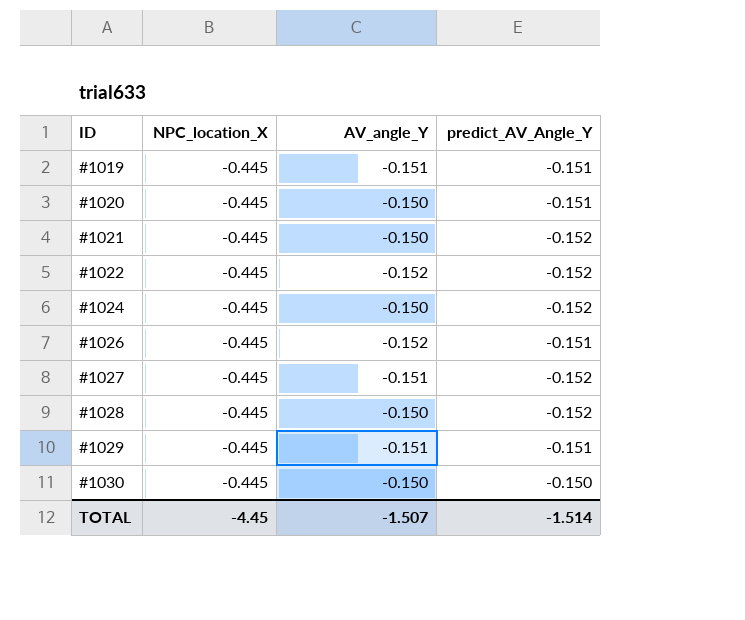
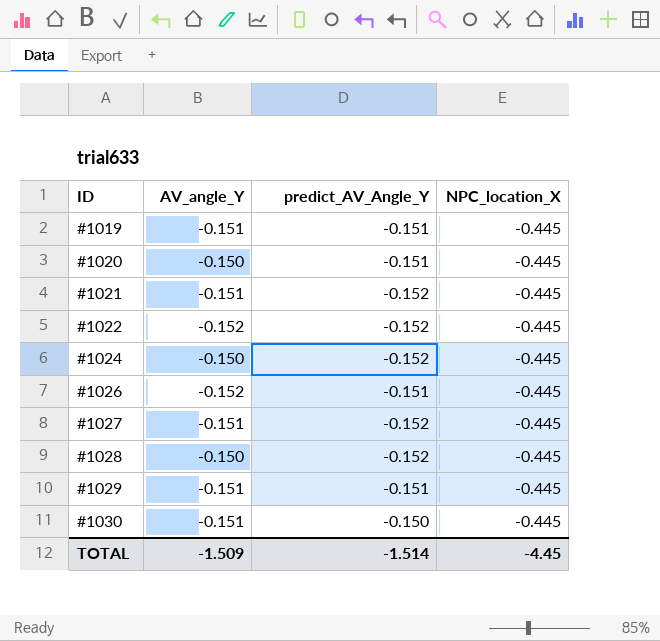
column NPC_location_X | position: 2 -> 4
#1021 | AV_angle_Y: -0.150 -> -0.151
#1030 | AV_angle_Y: -0.150 -> -0.151
TOTAL | AV_angle_Y: -1.507 -> -1.509

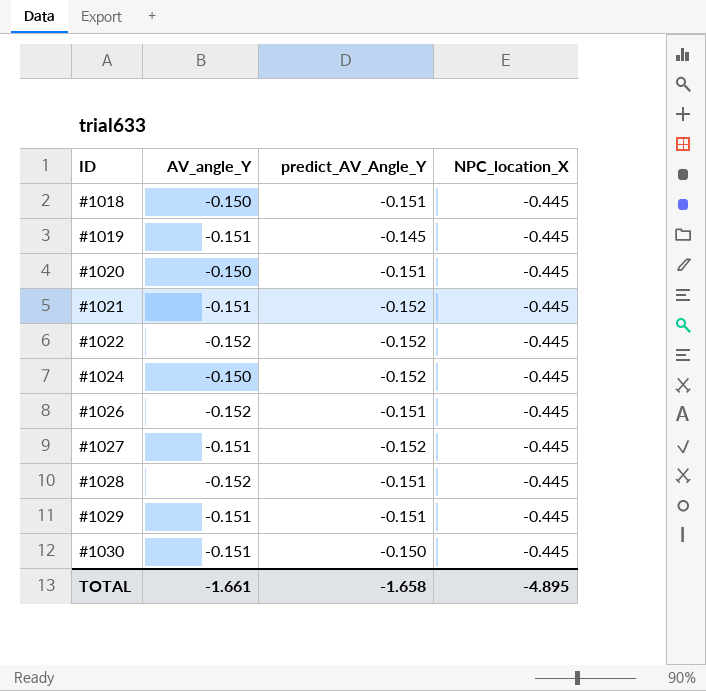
row #1018: none -> -0.150 | -0.151 | -0.445
#1019 | predict_AV_Angle_Y: -0.151 -> -0.145
#1028 | AV_angle_Y: -0.150 -> -0.152
#1028 | predict_AV_Angle_Y: -0.152 -> -0.151
TOTAL | AV_angle_Y: -1.509 -> -1.661
TOTAL | predict_AV_Angle_Y: -1.514 -> -1.658
TOTAL | NPC_location_X: -4.45 -> -4.895

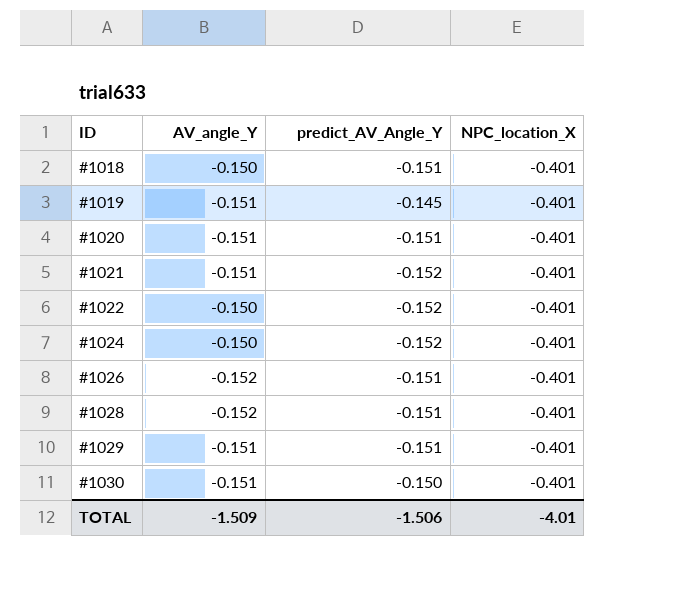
row #1027: -0.151 | -0.152 | -0.445 -> none
#1018 | NPC_location_X: -0.445 -> -0.401
#1019 | NPC_location_X: -0.445 -> -0.401
#1020 | AV_angle_Y: -0.150 -> -0.151
#1020 | NPC_location_X: -0.445 -> -0.401
#1021 | NPC_location_X: -0.445 -> -0.401
#1022 | AV_angle_Y: -0.152 -> -0.150
#1022 | NPC_location_X: -0.445 -> -0.401
#1024 | NPC_location_X: -0.445 -> -0.401
#1026 | NPC_location_X: -0.445 -> -0.401
#1028 | NPC_location_X: -0.445 -> -0.401
#1029 | NPC_location_X: -0.445 -> -0.401
#1030 | NPC_location_X: -0.445 -> -0.401
TOTAL | AV_angle_Y: -1.661 -> -1.509
TOTAL | predict_AV_Angle_Y: -1.658 -> -1.506
TOTAL | NPC_location_X: -4.895 -> -4.01

